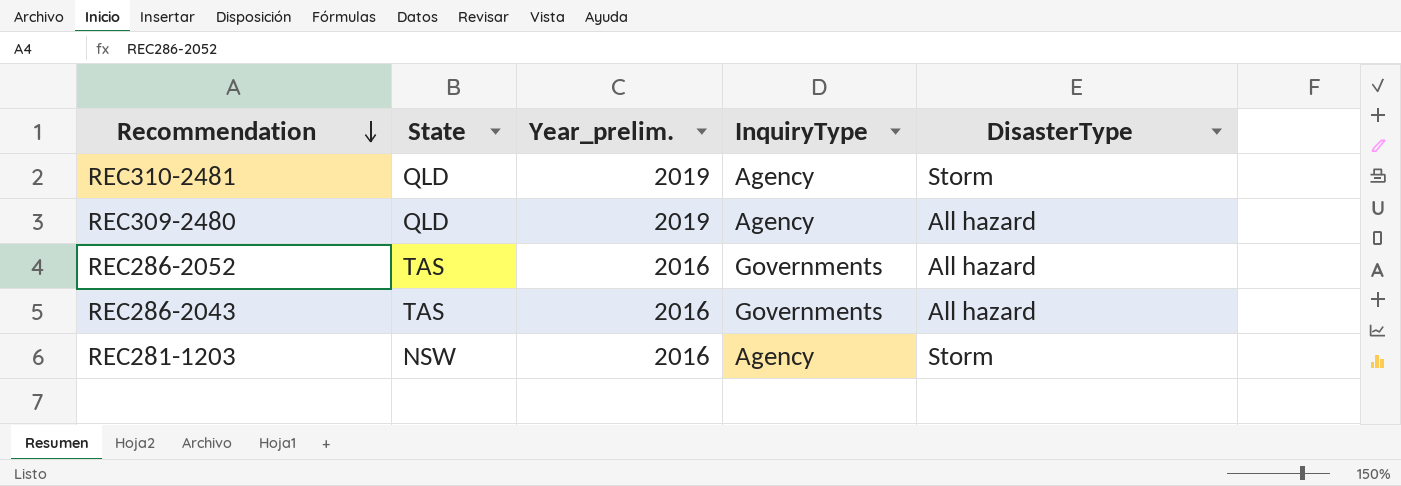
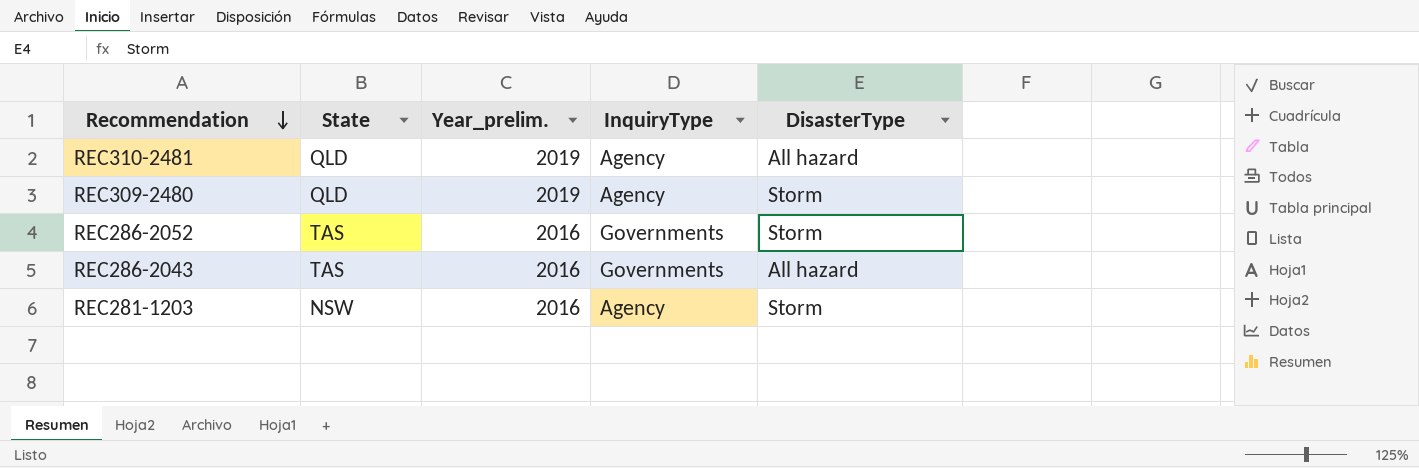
REC310-2481 | DisasterType: Storm -> All hazard
REC309-2480 | DisasterType: All hazard -> Storm
REC286-2052 | DisasterType: All hazard -> Storm

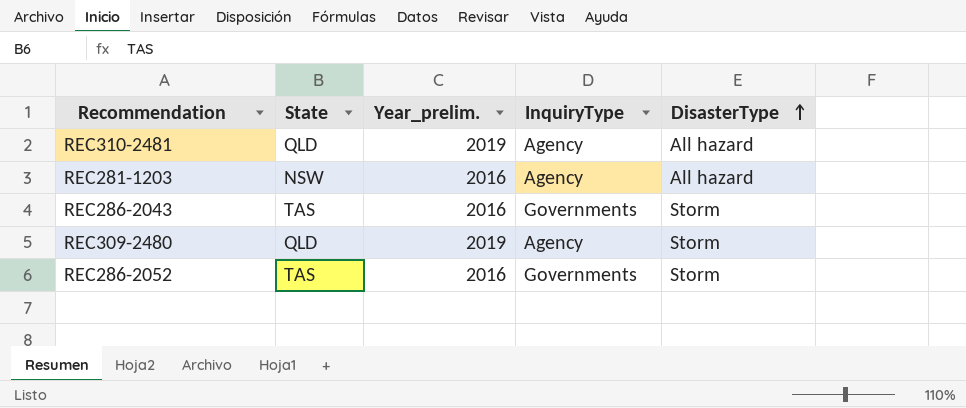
row order: Recommendation descending -> DisasterType ascending
REC281-1203 | DisasterType: Storm -> All hazard
REC286-2043 | DisasterType: All hazard -> Storm

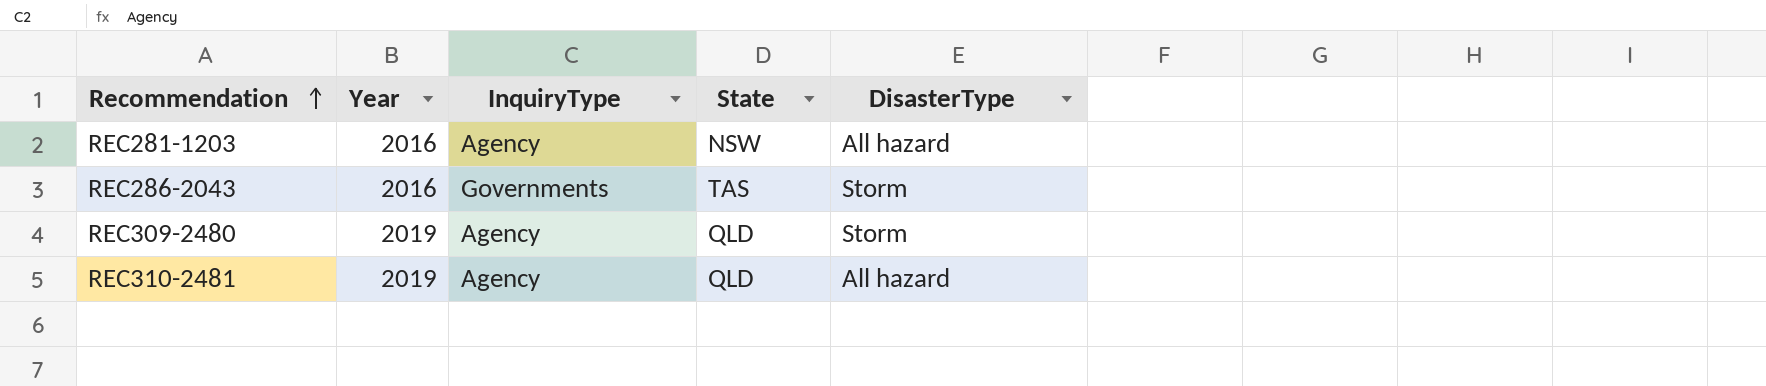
row order: DisasterType ascending -> Recommendation ascending
column name: Year_prelim. -> Year
column State | position: 2 -> 4
row REC286-2052: TAS | 2016 | Governments | Storm -> none

